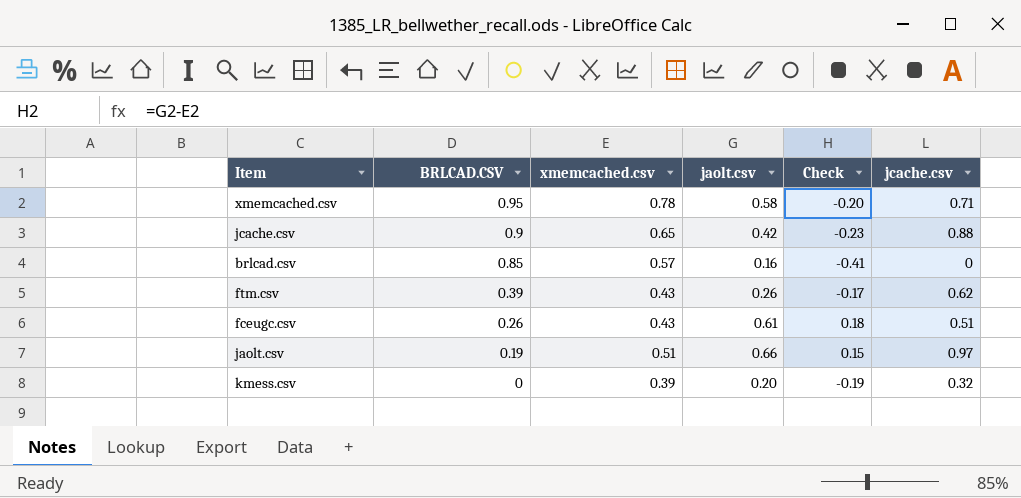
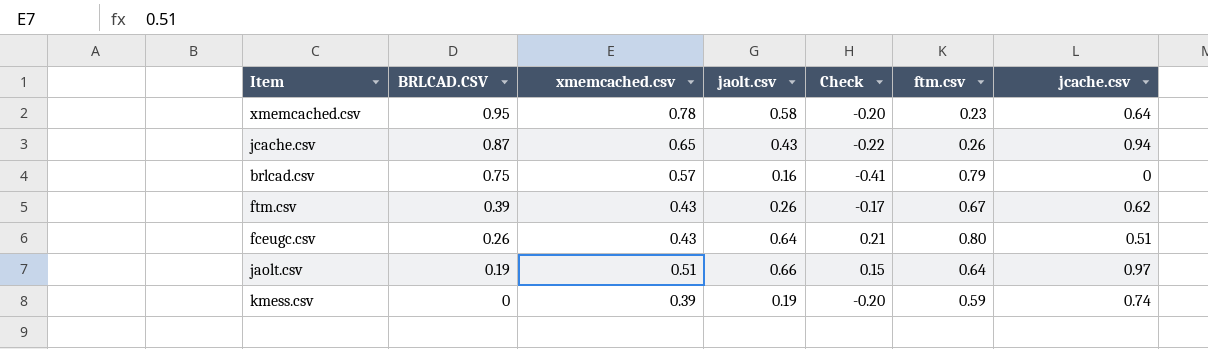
column ftm.csv | position: none -> 6
xmemcached.csv | jcache.csv: 0.71 -> 0.64
jcache.csv | BRLCAD.CSV: 0.9 -> 0.87
jcache.csv | jaolt.csv: 0.42 -> 0.43
jcache.csv | Check: -0.23 -> -0.22
jcache.csv | jcache.csv: 0.88 -> 0.94
brlcad.csv | BRLCAD.CSV: 0.85 -> 0.75
fceugc.csv | jaolt.csv: 0.61 -> 0.64
fceugc.csv | Check: 0.18 -> 0.21
kmess.csv | jaolt.csv: 0.20 -> 0.19
kmess.csv | Check: -0.19 -> -0.20
kmess.csv | jcache.csv: 0.32 -> 0.74

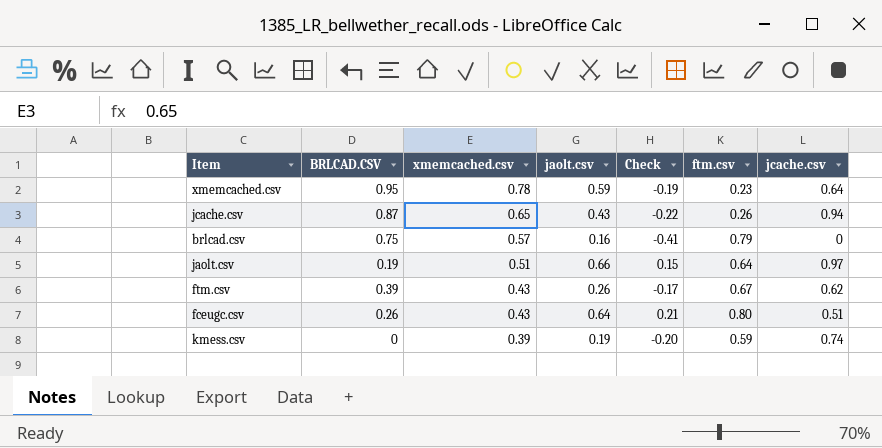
row order: BRLCAD.CSV descending -> xmemcached.csv descending
xmemcached.csv | jaolt.csv: 0.58 -> 0.59
xmemcached.csv | Check: -0.20 -> -0.19

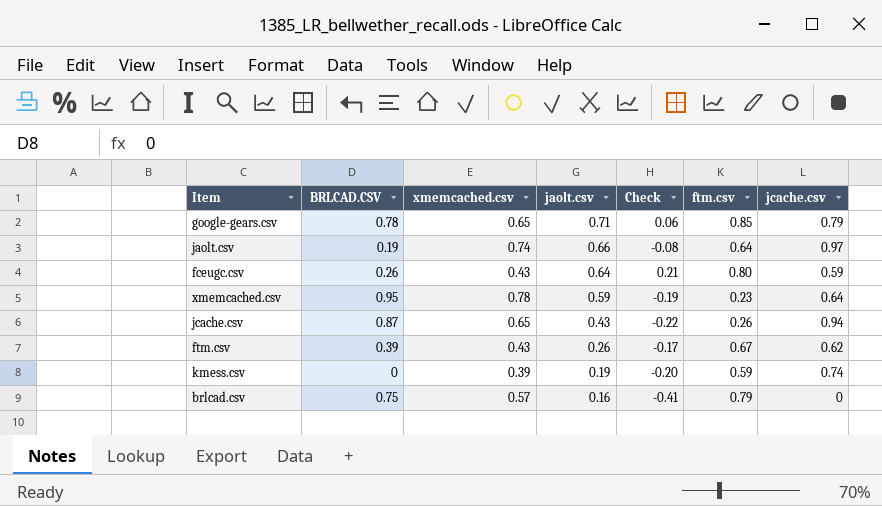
row order: xmemcached.csv descending -> jaolt.csv descending
row google-gears.csv: none -> 0.78 | 0.65 | 0.71 | 0.06 | 0.85 | 0.79
jaolt.csv | xmemcached.csv: 0.51 -> 0.74
jaolt.csv | Check: 0.15 -> -0.08
fceugc.csv | jcache.csv: 0.51 -> 0.59

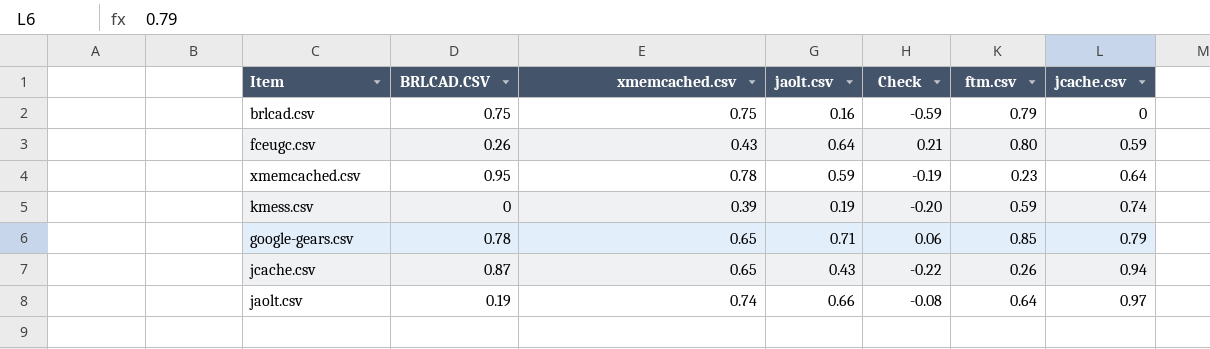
row order: jaolt.csv descending -> jcache.csv ascending
row ftm.csv: 0.39 | 0.43 | 0.26 | -0.17 | 0.67 | 0.62 -> none
brlcad.csv | xmemcached.csv: 0.57 -> 0.75
brlcad.csv | Check: -0.41 -> -0.59

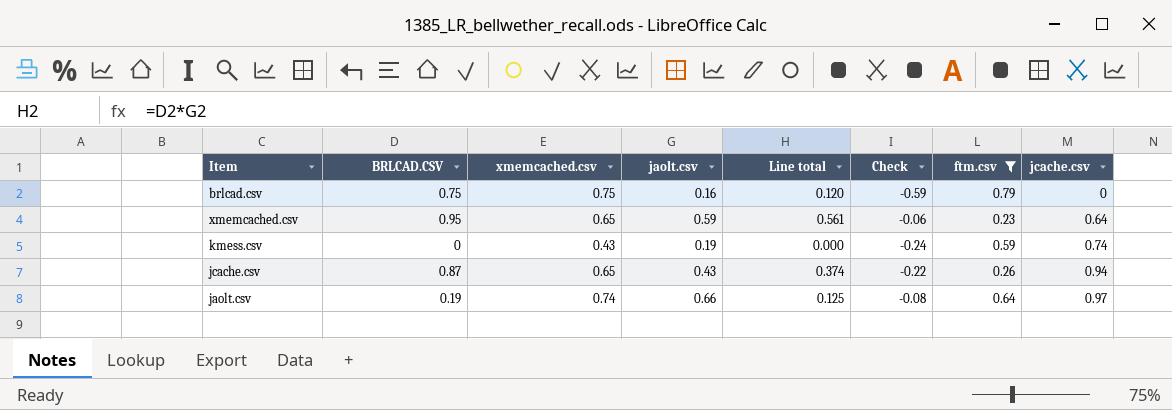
filter: none -> ftm.csv <= 0.79
column Line total | formula: none -> [BRLCAD.CSV] * [jaolt.csv]
xmemcached.csv | xmemcached.csv: 0.78 -> 0.65
xmemcached.csv | Check: -0.19 -> -0.06
kmess.csv | xmemcached.csv: 0.39 -> 0.43
kmess.csv | Check: -0.20 -> -0.24

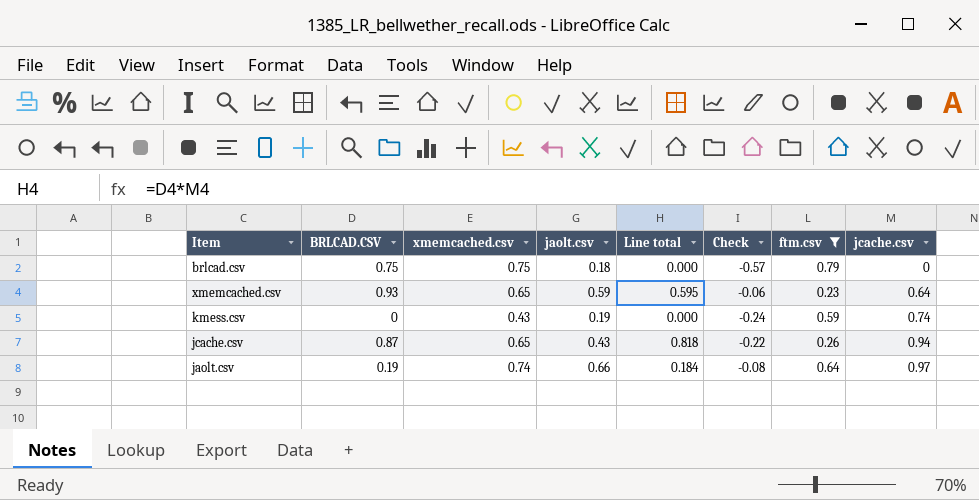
column Line total | formula: [BRLCAD.CSV] * [jaolt.csv] -> [BRLCAD.CSV] * [jcache.csv]
brlcad.csv | jaolt.csv: 0.16 -> 0.18
brlcad.csv | Check: -0.59 -> -0.57
xmemcached.csv | BRLCAD.CSV: 0.95 -> 0.93

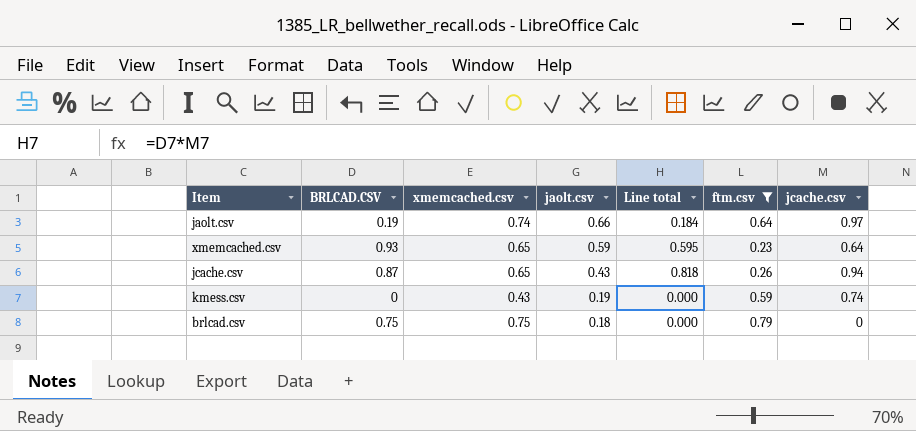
row order: jcache.csv ascending -> jaolt.csv descending
column Check | formula: [jaolt.csv] - [xmemcached.csv] -> none

